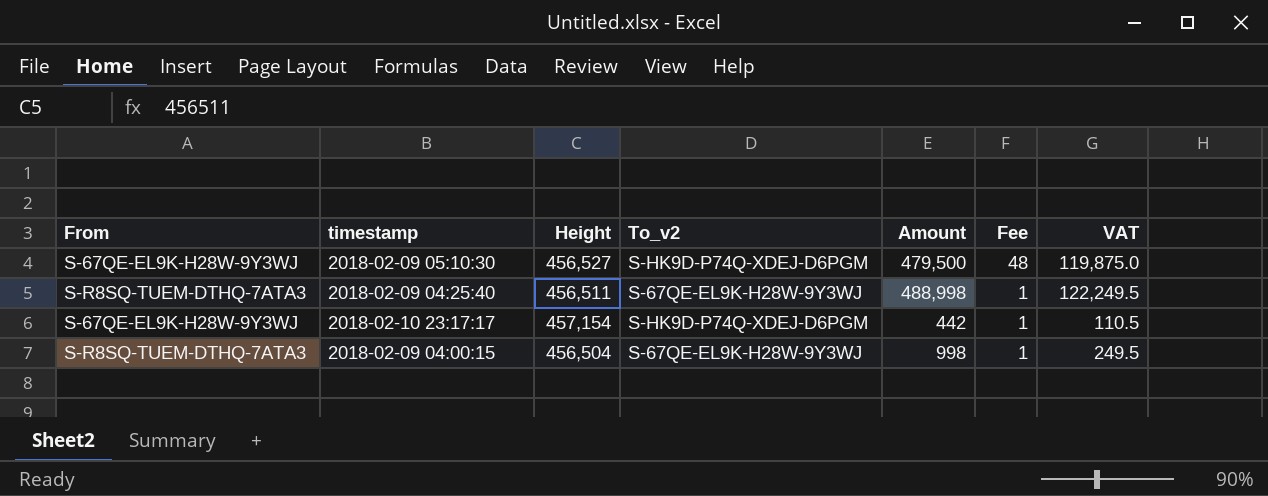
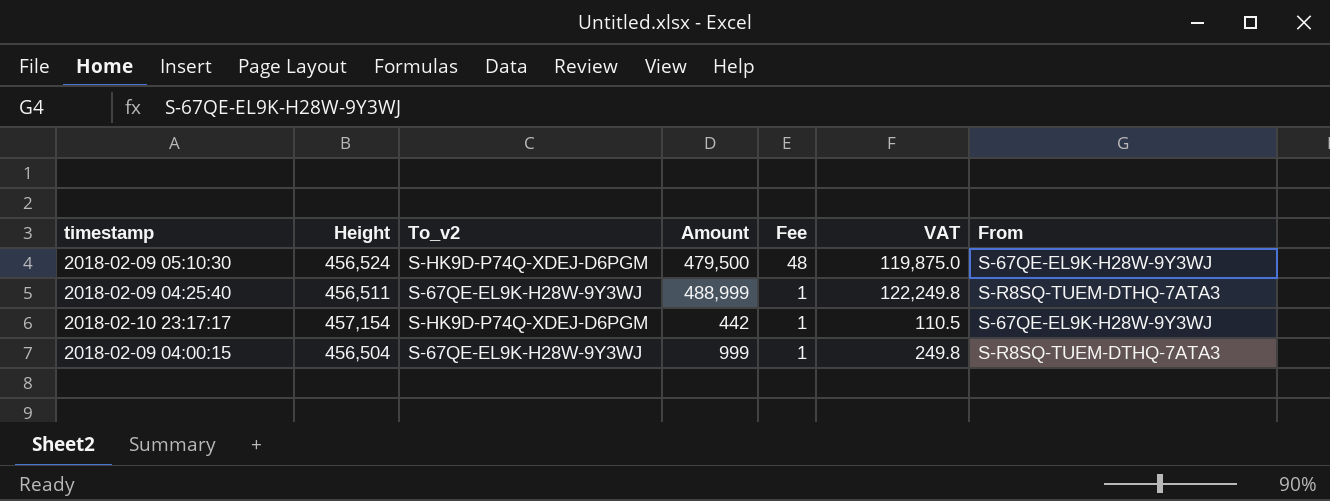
column From | position: 1 -> 7
2018-02-09 05:10:30 | Height: 456,527 -> 456,524
2018-02-09 04:25:40 | Amount: 488,998 -> 488,999
2018-02-09 04:25:40 | VAT: 122,249.5 -> 122,249.8
2018-02-09 04:00:15 | Amount: 998 -> 999
2018-02-09 04:00:15 | VAT: 249.5 -> 249.8

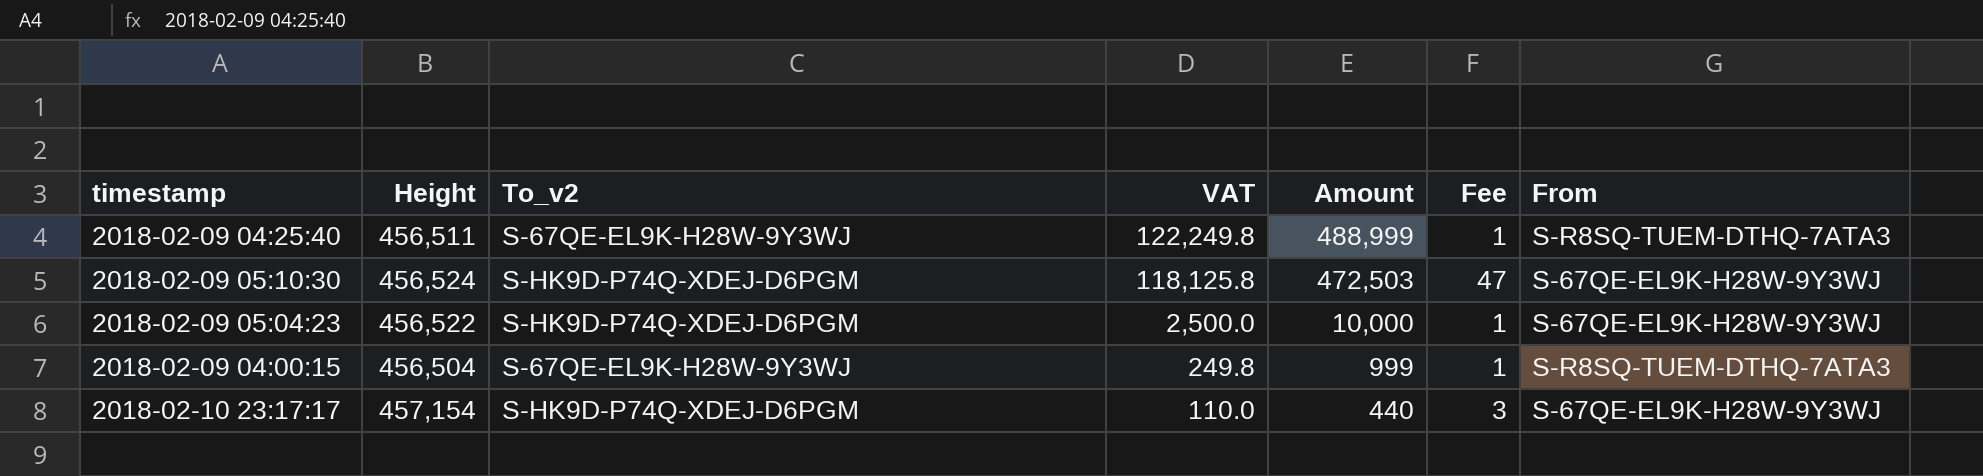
row order: Fee descending -> VAT descending
column VAT | position: 6 -> 4
2018-02-09 05:10:30 | VAT: 119,875.0 -> 118,125.8
2018-02-09 05:10:30 | Amount: 479,500 -> 472,503
2018-02-09 05:10:30 | Fee: 48 -> 47
row 2018-02-09 05:04:23: none -> 456,522 | S-HK9D-P74Q-XDEJ-D6PGM | 2,500.0 | 10,000 | 1 | S-67QE-EL9K-H28W-9Y3WJ
2018-02-10 23:17:17 | VAT: 110.5 -> 110.0
2018-02-10 23:17:17 | Amount: 442 -> 440
2018-02-10 23:17:17 | Fee: 1 -> 3

